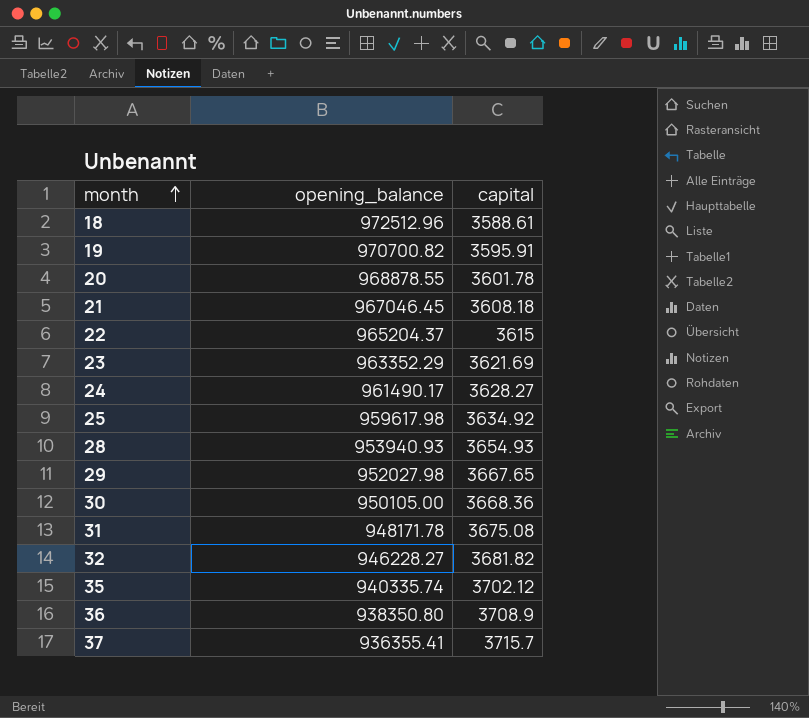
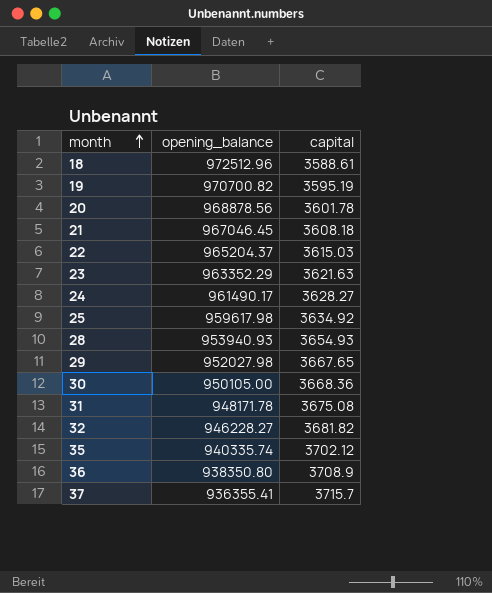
19 | capital: 3595.91 -> 3595.19
20 | opening_balance: 968878.55 -> 968878.56
22 | capital: 3615 -> 3615.03
23 | capital: 3621.69 -> 3621.63

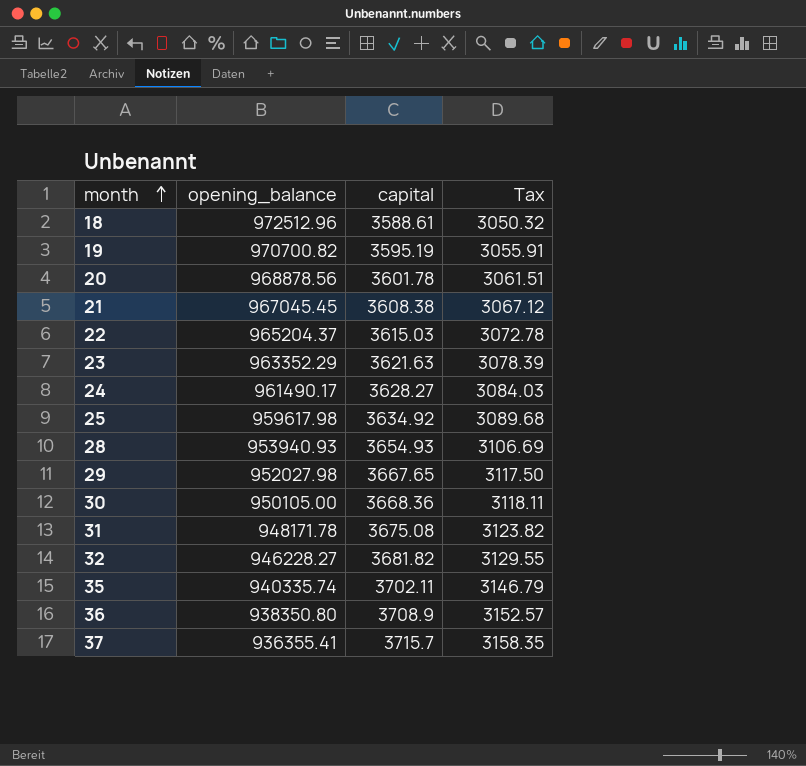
column Tax | formula: none -> [capital] * 0.85
21 | opening_balance: 967046.45 -> 967045.45
21 | capital: 3608.18 -> 3608.38
35 | capital: 3702.12 -> 3702.11

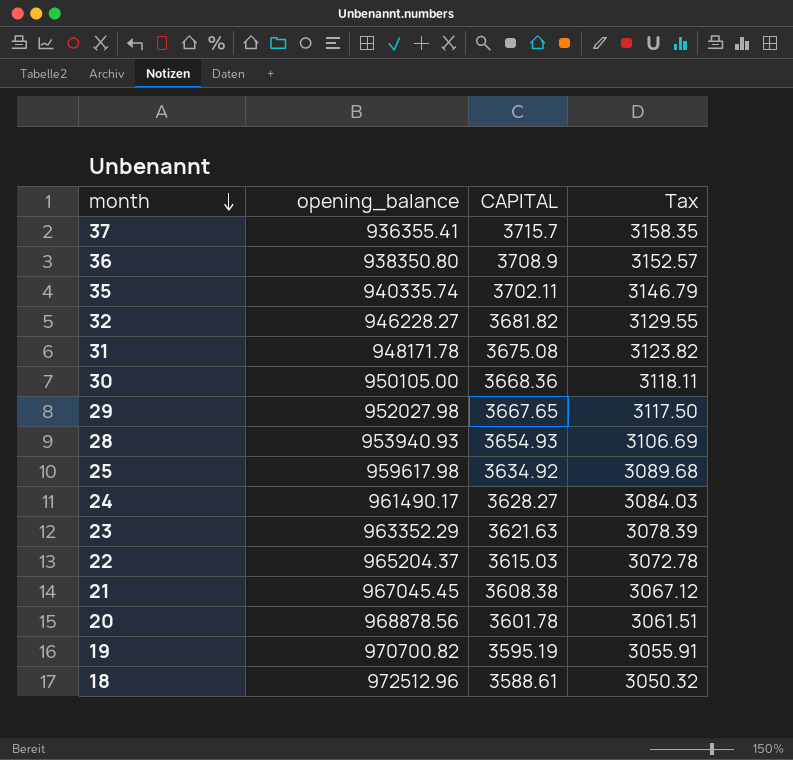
row order: month ascending -> month descending
column name: capital -> CAPITAL

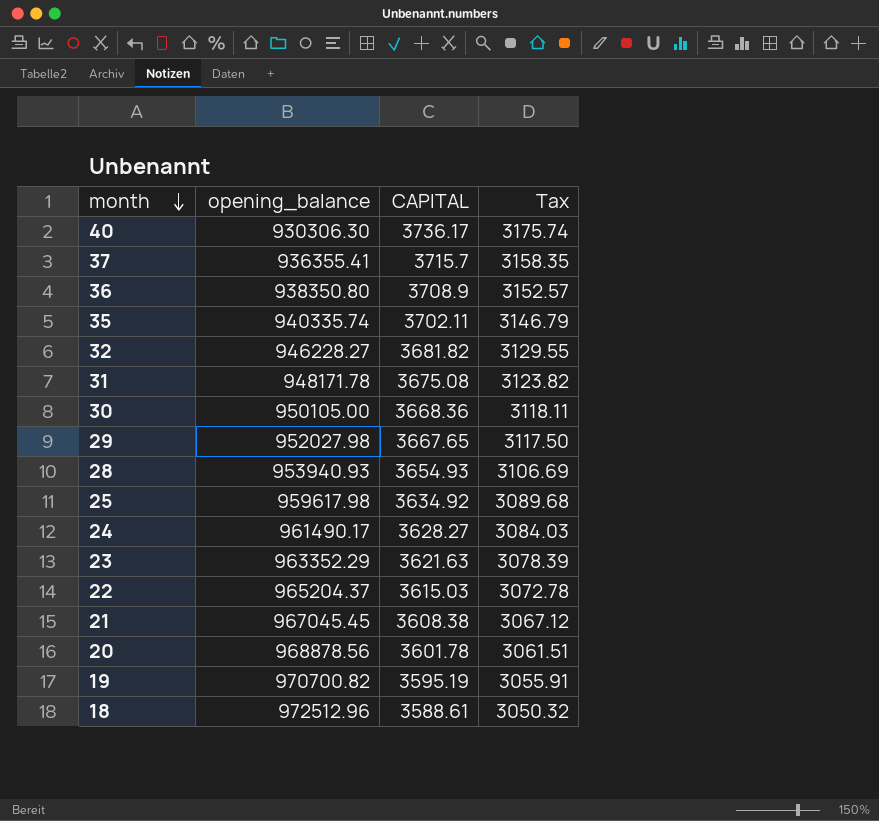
row 40: none -> 930306.30 | 3736.17 | 3175.74

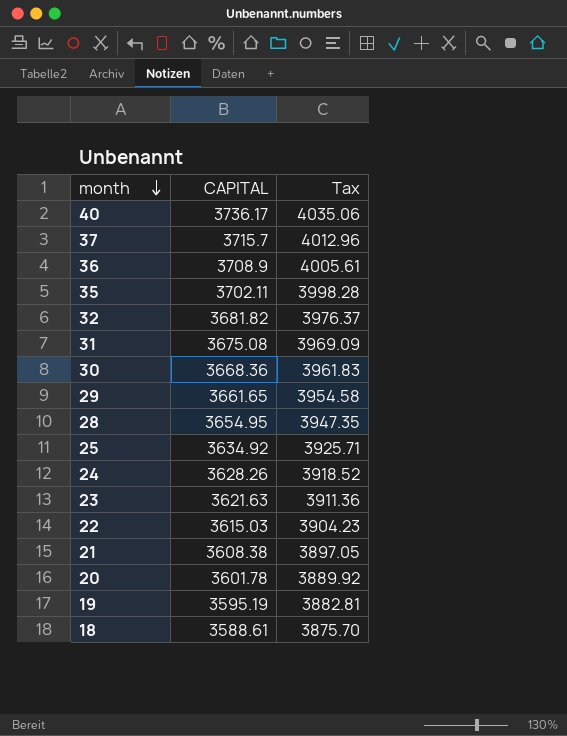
column opening_balance | position: 2 -> none
column Tax | formula: [CAPITAL] * 0.85 -> [CAPITAL] * 1.08
29 | CAPITAL: 3667.65 -> 3661.65
28 | CAPITAL: 3654.93 -> 3654.95
24 | CAPITAL: 3628.27 -> 3628.26

